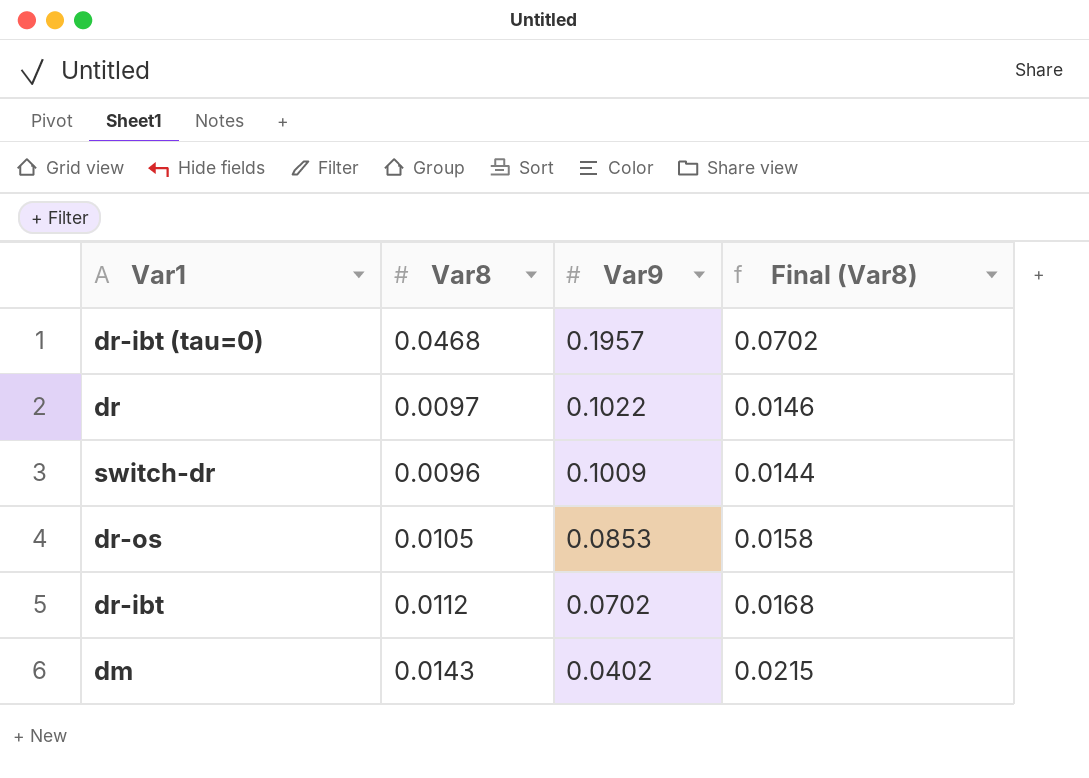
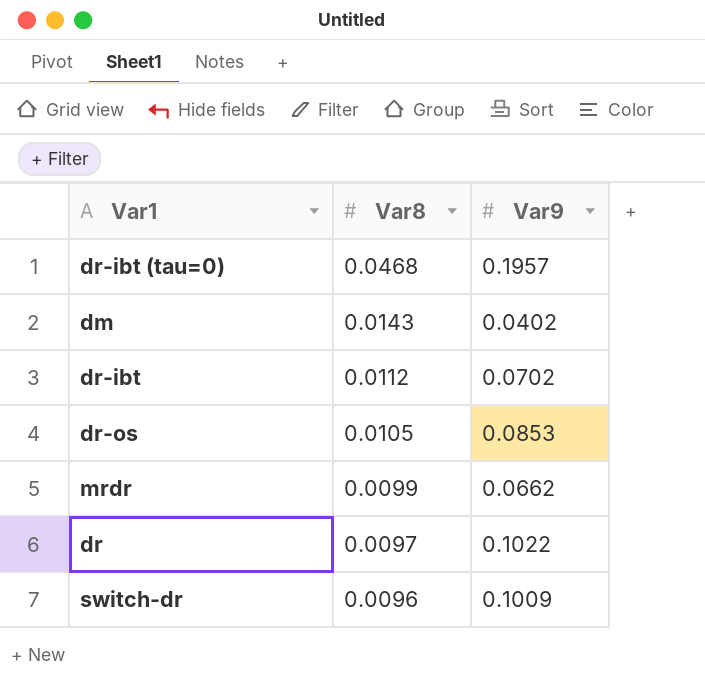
row order: Var9 descending -> Var8 descending
column Final (Var8) | formula: [Var8] * 1.5 -> none
row mrdr: none -> 0.0099 | 0.0662

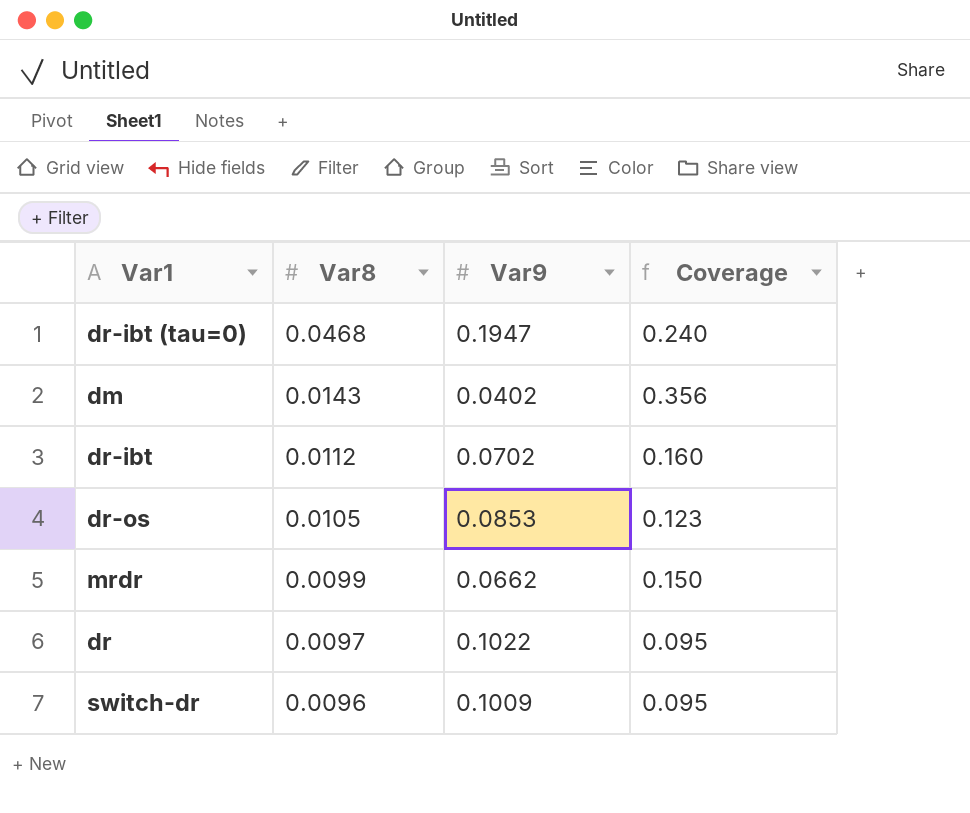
column Coverage | formula: none -> [Var8] / [Var9]
dr-ibt (tau=0) | Var9: 0.1957 -> 0.1947

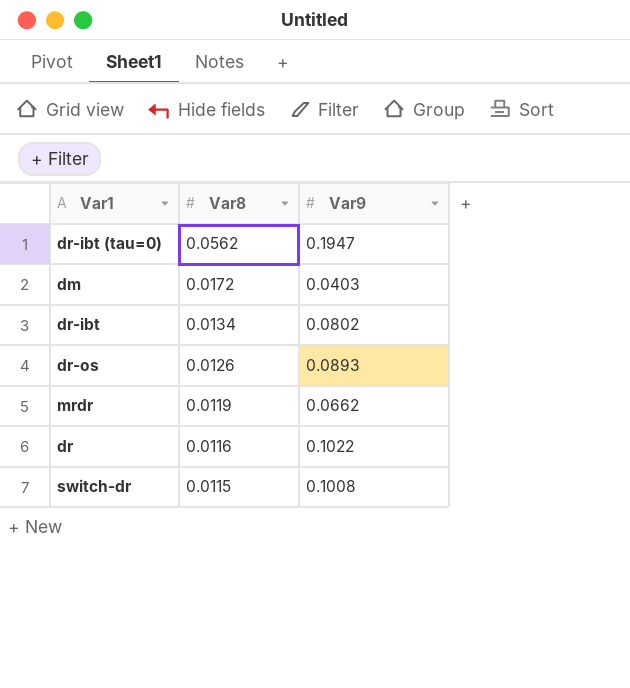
column Coverage | formula: [Var8] / [Var9] -> none
dr-ibt (tau=0) | Var8: 0.0468 -> 0.0562
dm | Var8: 0.0143 -> 0.0172
dm | Var9: 0.0402 -> 0.0403
dr-ibt | Var8: 0.0112 -> 0.0134
dr-ibt | Var9: 0.0702 -> 0.0802
dr-os | Var8: 0.0105 -> 0.0126
dr-os | Var9: 0.0853 -> 0.0893
mrdr | Var8: 0.0099 -> 0.0119
dr | Var8: 0.0097 -> 0.0116
switch-dr | Var8: 0.0096 -> 0.0115
switch-dr | Var9: 0.1009 -> 0.1008

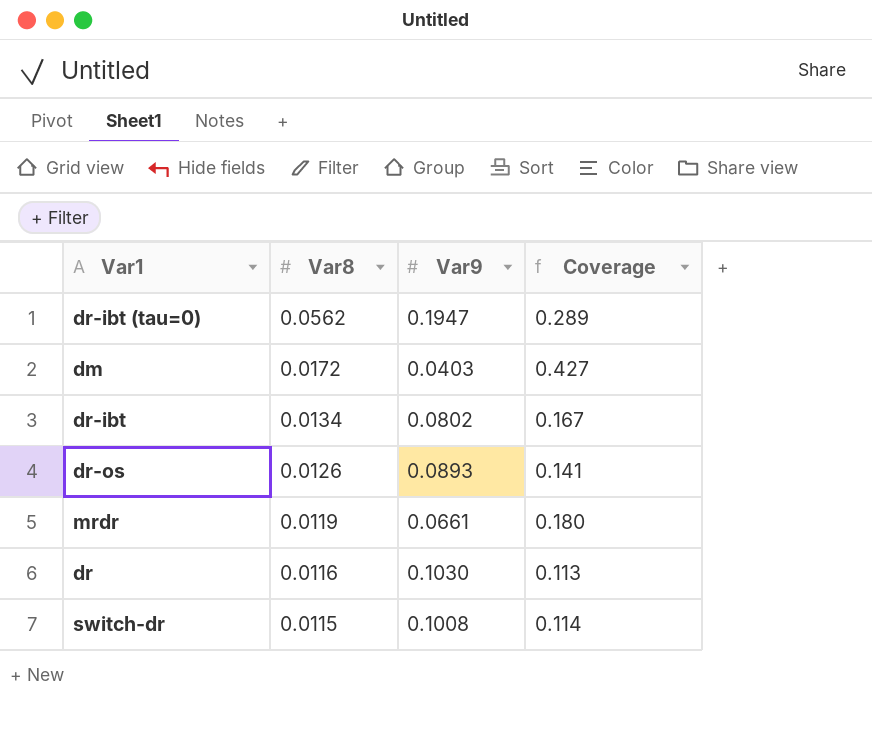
column Coverage | formula: none -> [Var8] / [Var9]
mrdr | Var9: 0.0662 -> 0.0661
dr | Var9: 0.1022 -> 0.1030

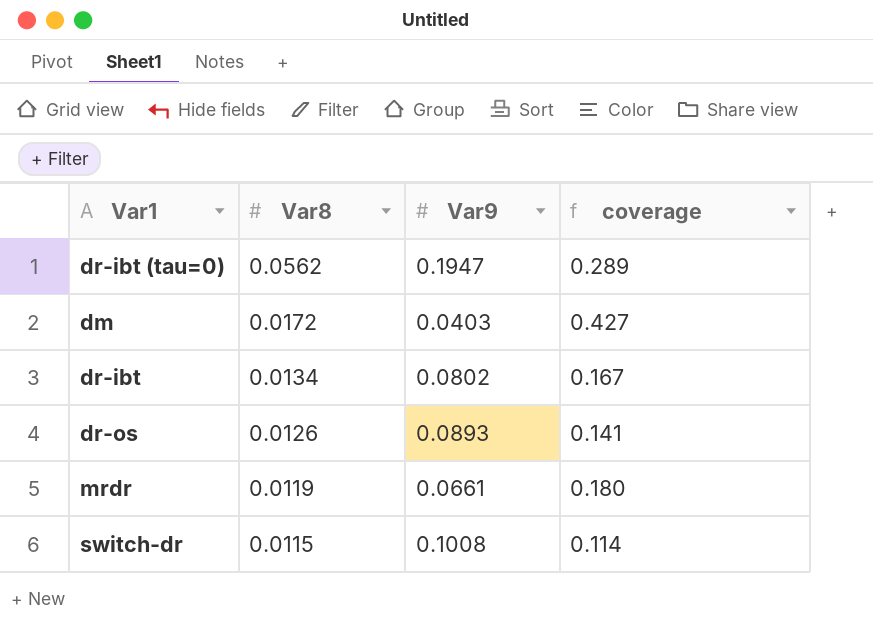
column name: Coverage -> coverage
row dr: 0.0116 | 0.1030 | 0.113 -> none

